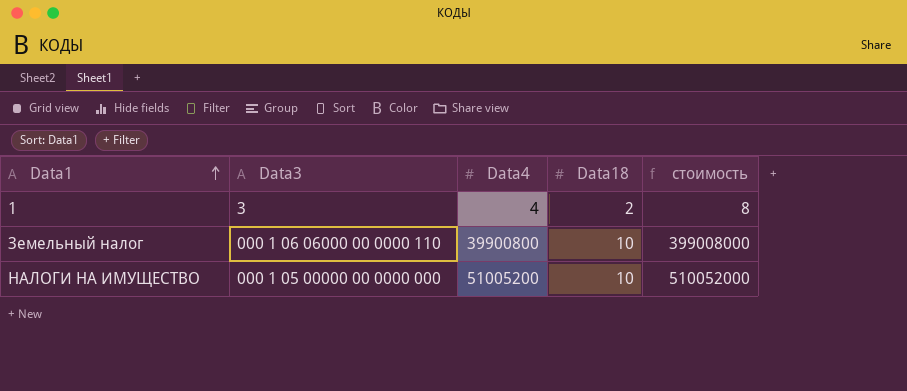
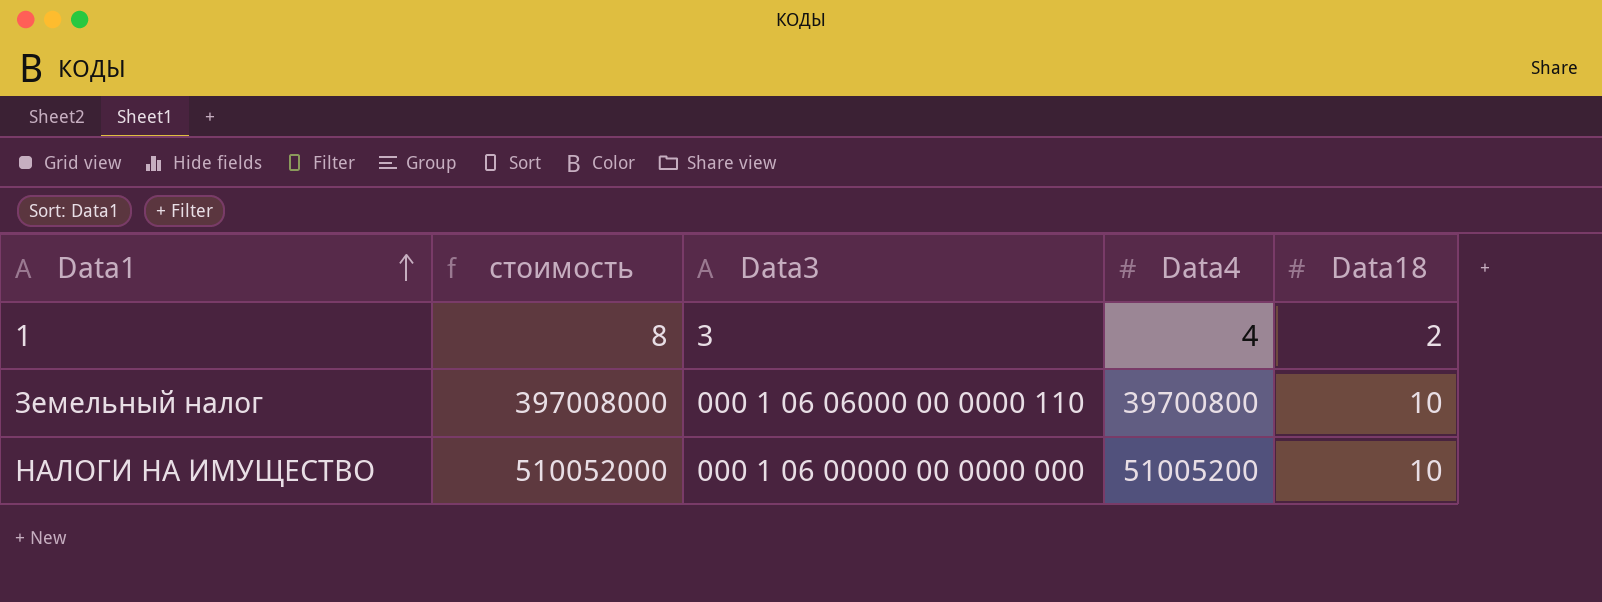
column стоимость | position: 5 -> 2
Земельный налог | стоимость: 399008000 -> 397008000
Земельный налог | Data4: 39900800 -> 39700800
НАЛОГИ НА ИМУЩЕСТВО | Data3: 000 1 05 00000 00 0000 000 -> 000 1 06 00000 00 0000 000

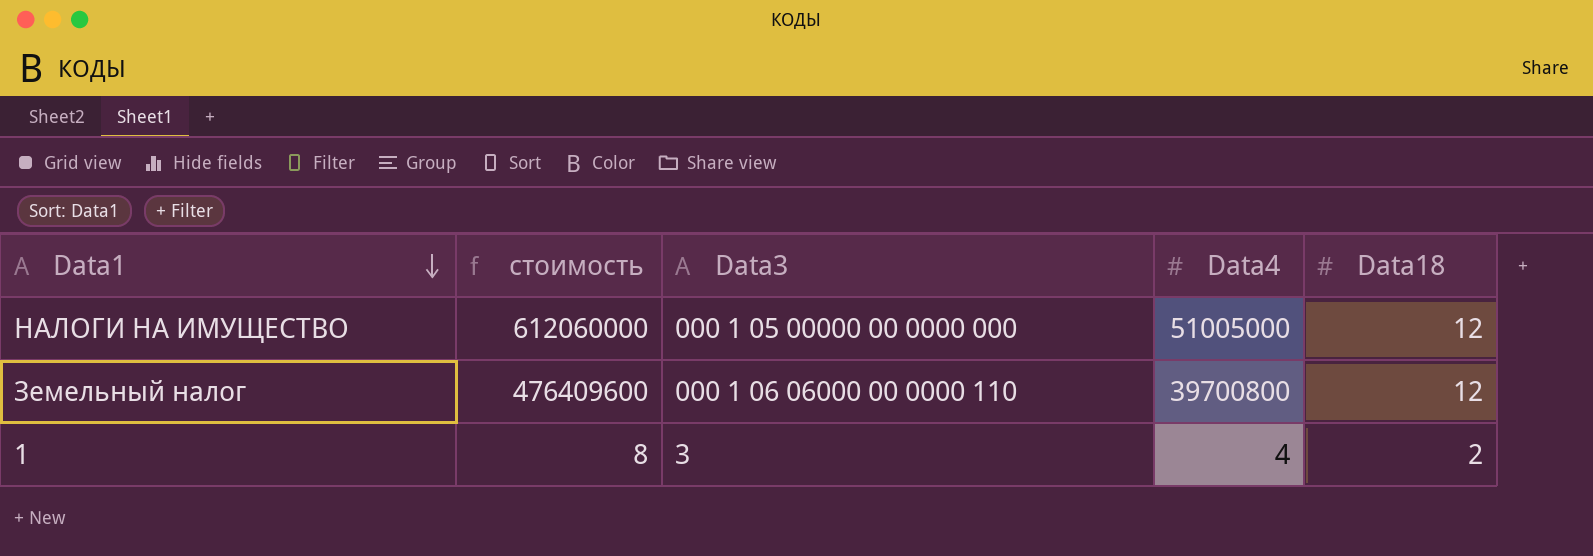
row order: Data1 ascending -> Data1 descending
НАЛОГИ НА ИМУЩЕСТВО | стоимость: 510052000 -> 612060000
НАЛОГИ НА ИМУЩЕСТВО | Data3: 000 1 06 00000 00 0000 000 -> 000 1 05 00000 00 0000 000
НАЛОГИ НА ИМУЩЕСТВО | Data4: 51005200 -> 51005000
НАЛОГИ НА ИМУЩЕСТВО | Data18: 10 -> 12
Земельный налог | стоимость: 397008000 -> 476409600
Земельный налог | Data18: 10 -> 12

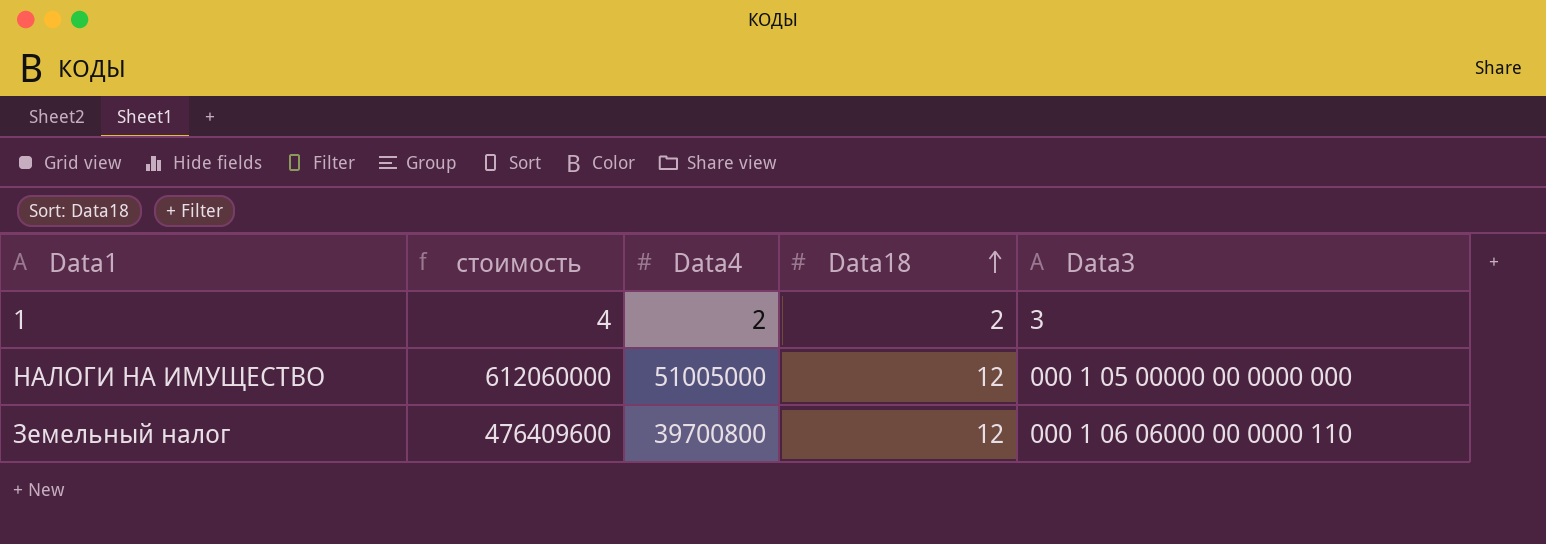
row order: Data1 descending -> Data18 ascending
column Data3 | position: 3 -> 5
1 | стоимость: 8 -> 4
1 | Data4: 4 -> 2

